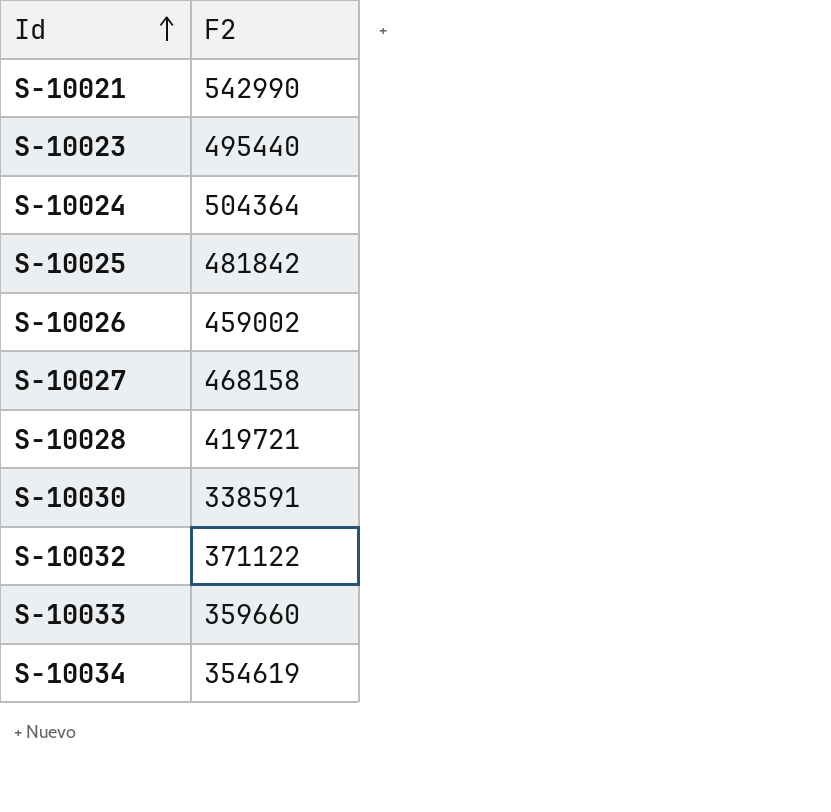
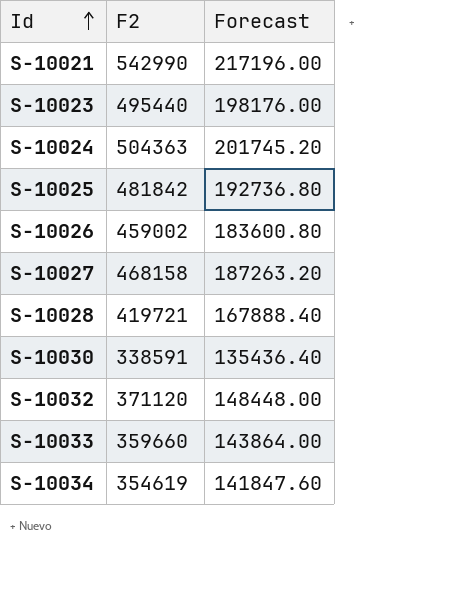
column Forecast | formula: none -> [F2] * 0.4
S-10024 | F2: 504364 -> 504363
S-10032 | F2: 371122 -> 371120

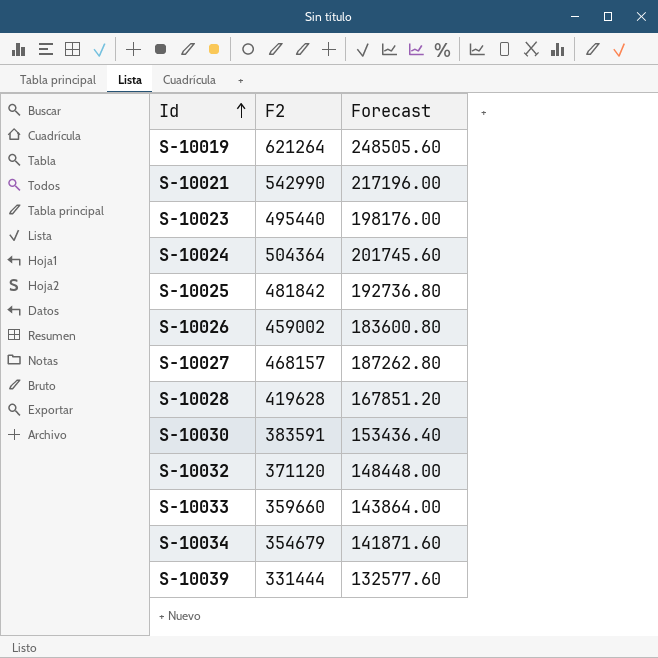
row S-10019: none -> 621264 | 248505.60
S-10024 | F2: 504363 -> 504364
S-10024 | Forecast: 201745.20 -> 201745.60
S-10027 | F2: 468158 -> 468157
S-10027 | Forecast: 187263.20 -> 187262.80
S-10028 | F2: 419721 -> 419628
S-10028 | Forecast: 167888.40 -> 167851.20
S-10030 | F2: 338591 -> 383591
S-10030 | Forecast: 135436.40 -> 153436.40
S-10034 | F2: 354619 -> 354679
S-10034 | Forecast: 141847.60 -> 141871.60
row S-10039: none -> 331444 | 132577.60

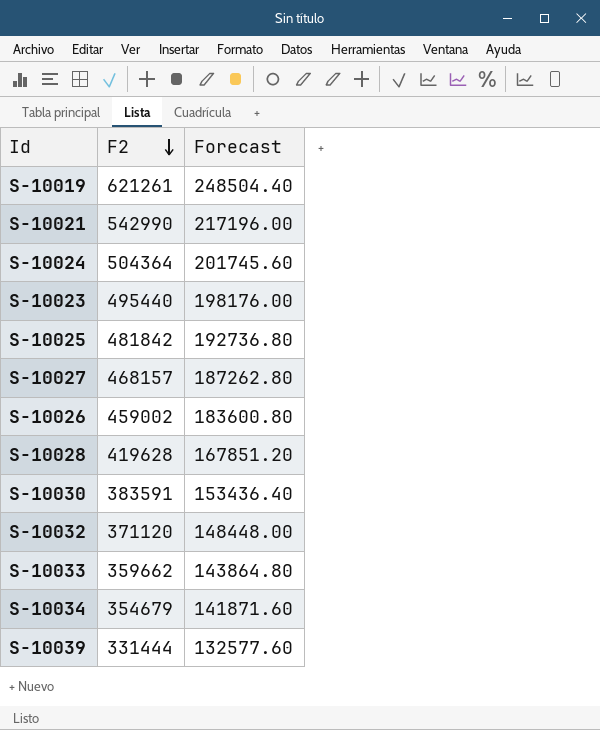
row order: Id ascending -> F2 descending
S-10019 | F2: 621264 -> 621261
S-10019 | Forecast: 248505.60 -> 248504.40
S-10033 | F2: 359660 -> 359662
S-10033 | Forecast: 143864.00 -> 143864.80

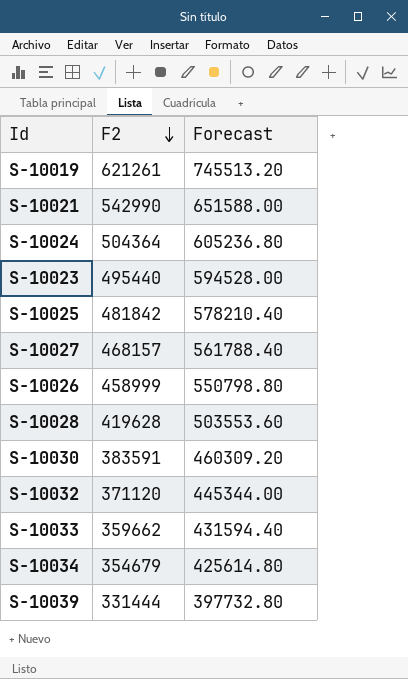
column Forecast | formula: [F2] * 0.4 -> [F2] * 1.2
S-10026 | F2: 459002 -> 458999

